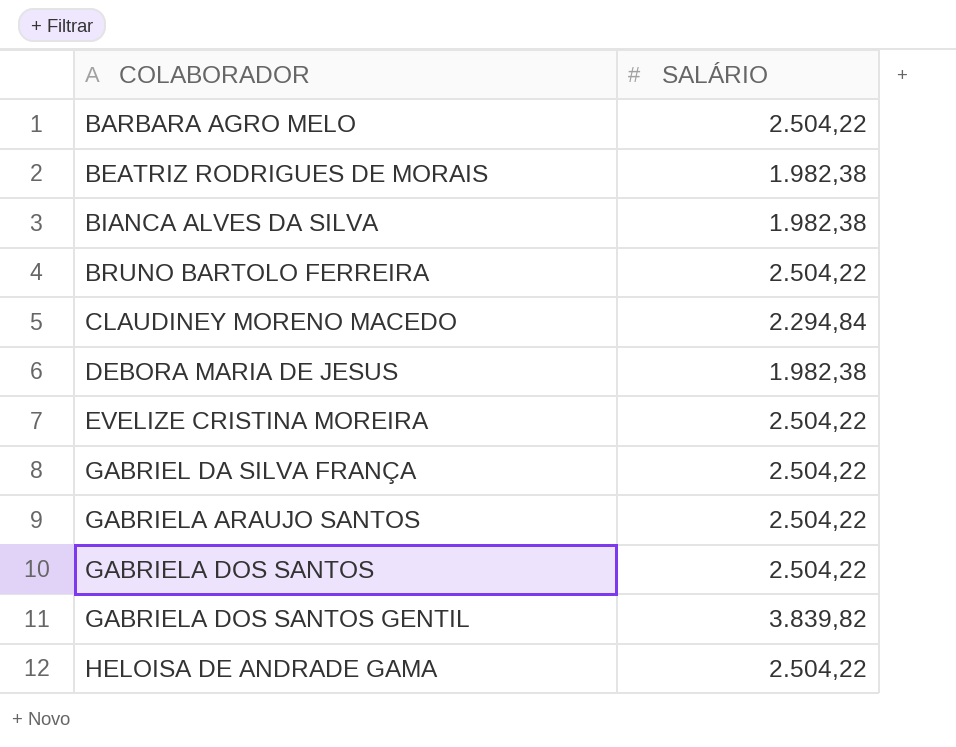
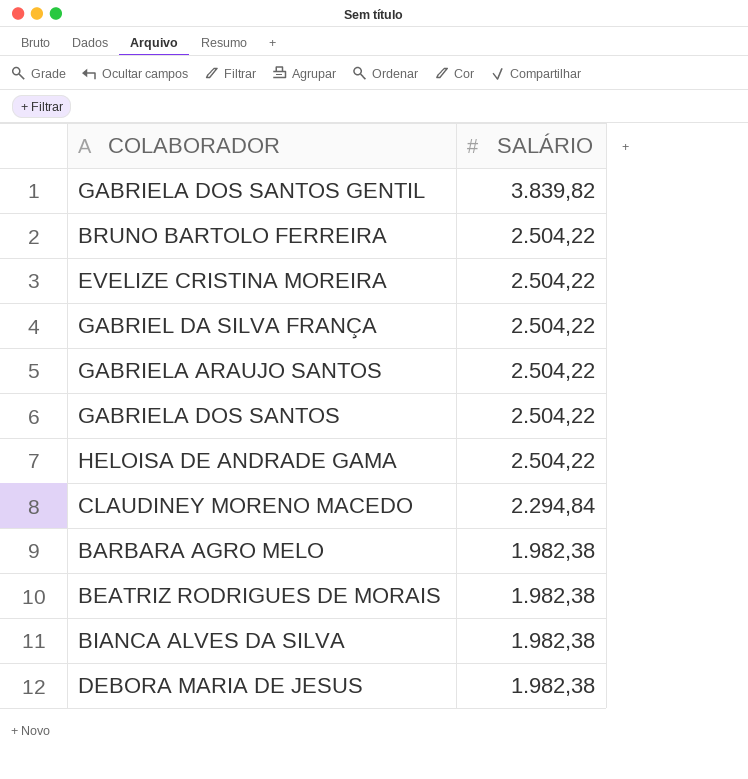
row order: COLABORADOR ascending -> SALÁRIO descending
BARBARA AGRO MELO | SALÁRIO: 2.504,22 -> 1.982,38

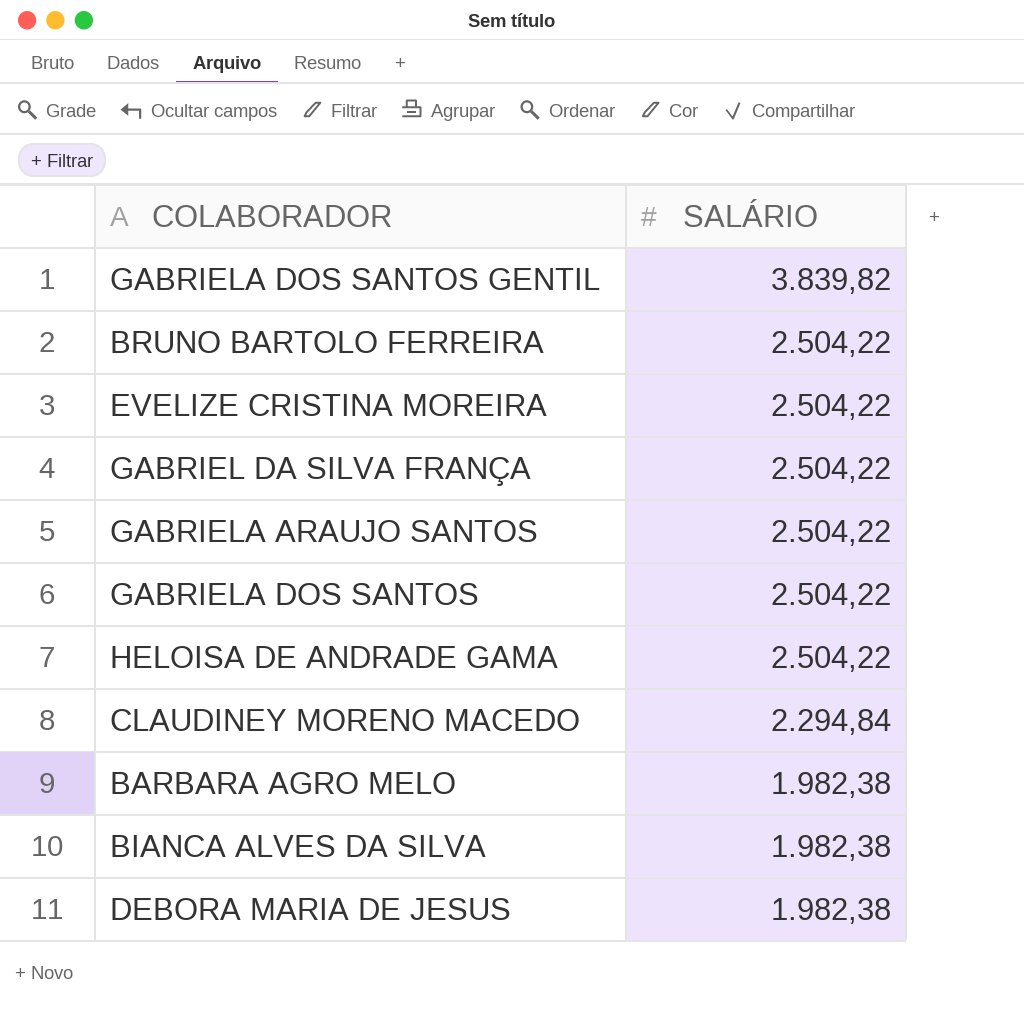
row BEATRIZ RODRIGUES DE MORAIS: 1.982,38 -> none

